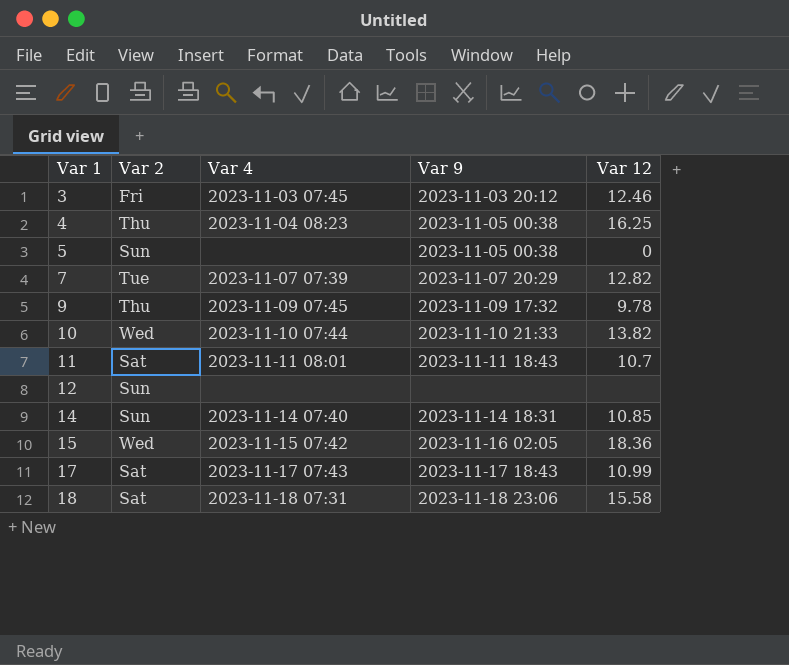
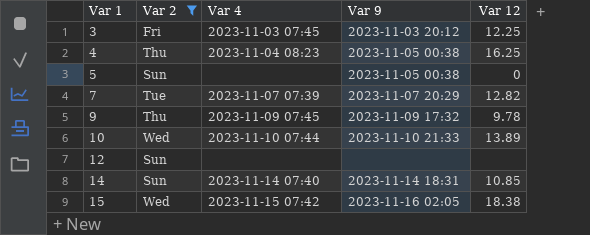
filter: none -> Var 2 != Sat
3 | Var 12: 12.46 -> 12.25
10 | Var 12: 13.82 -> 13.89
15 | Var 12: 18.36 -> 18.38

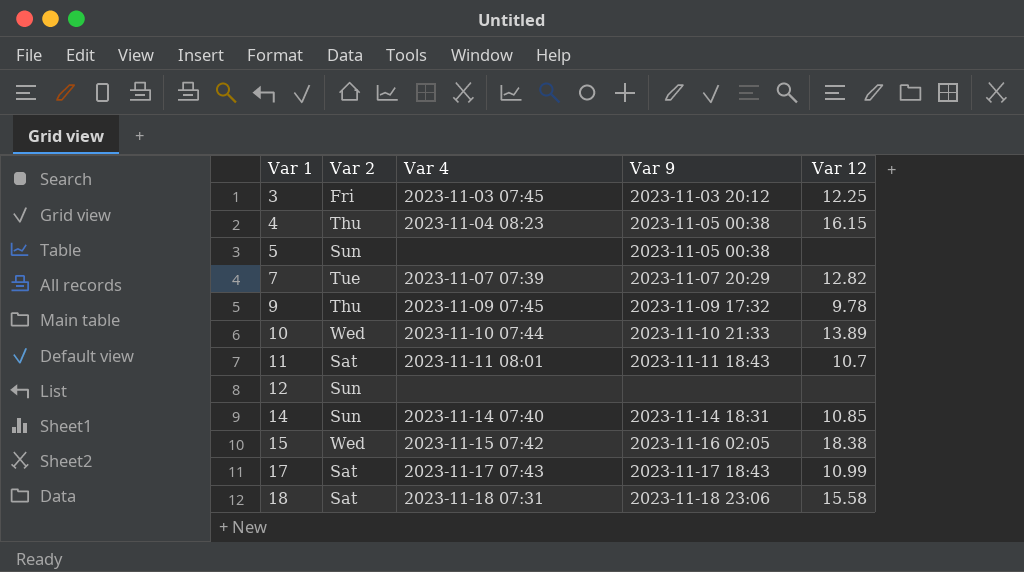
filter: Var 2 != Sat -> none
4 | Var 12: 16.25 -> 16.15
5 | Var 12: 0 -> none

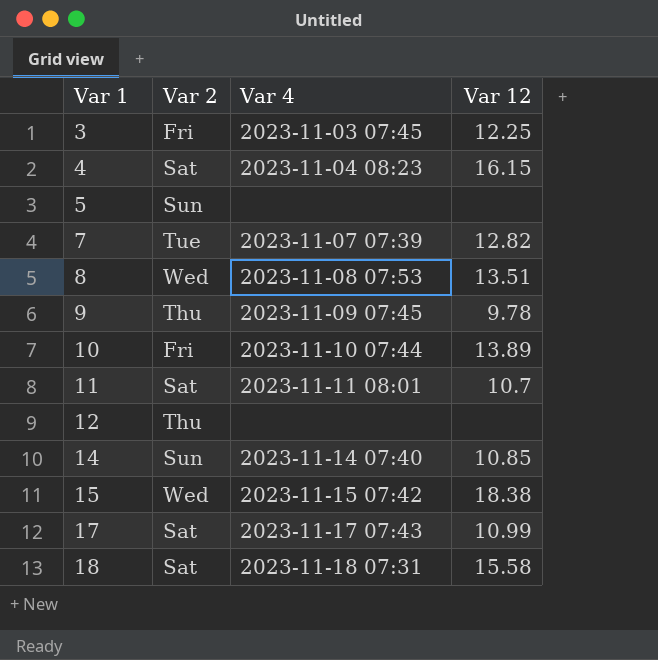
column Var 9 | position: 4 -> none
4 | Var 2: Thu -> Sat
row 8: none -> Wed | 2023-11-08 07:53 | 13.51
10 | Var 2: Wed -> Fri
12 | Var 2: Sun -> Thu

